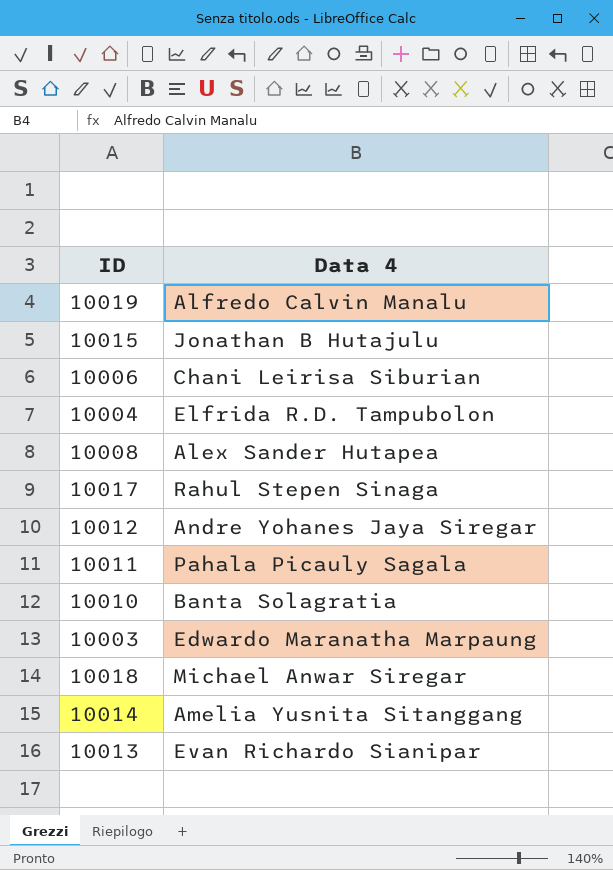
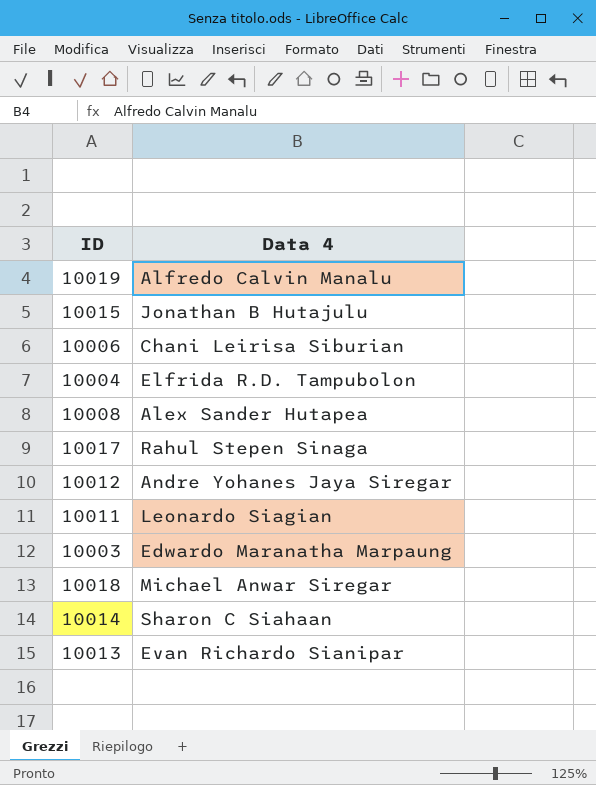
row 10010: Banta Solagratia -> none
10011 | Data 4: Pahala Picauly Sagala -> Leonardo Siagian
10014 | Data 4: Amelia Yusnita Sitanggang -> Sharon C Siahaan

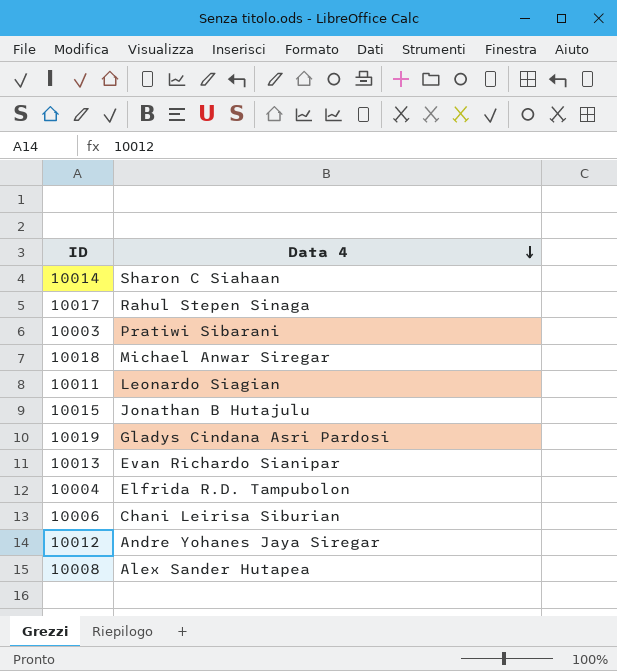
row order: none -> Data 4 descending
10003 | Data 4: Edwardo Maranatha Marpaung -> Pratiwi Sibarani
10019 | Data 4: Alfredo Calvin Manalu -> Gladys Cindana Asri Pardosi

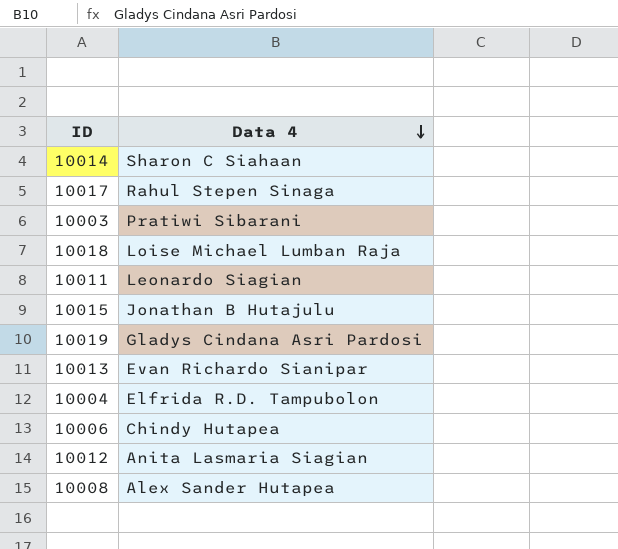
10018 | Data 4: Michael Anwar Siregar -> Loise Michael Lumban Raja
10006 | Data 4: Chani Leirisa Siburian -> Chindy Hutapea
10012 | Data 4: Andre Yohanes Jaya Siregar -> Anita Lasmaria Siagian

